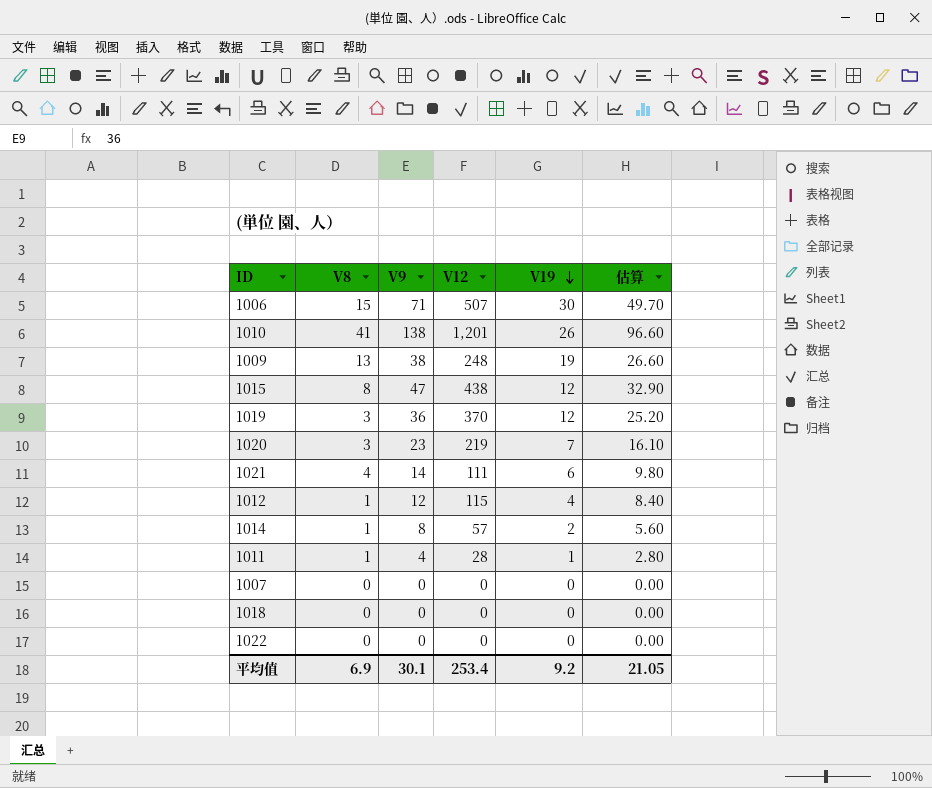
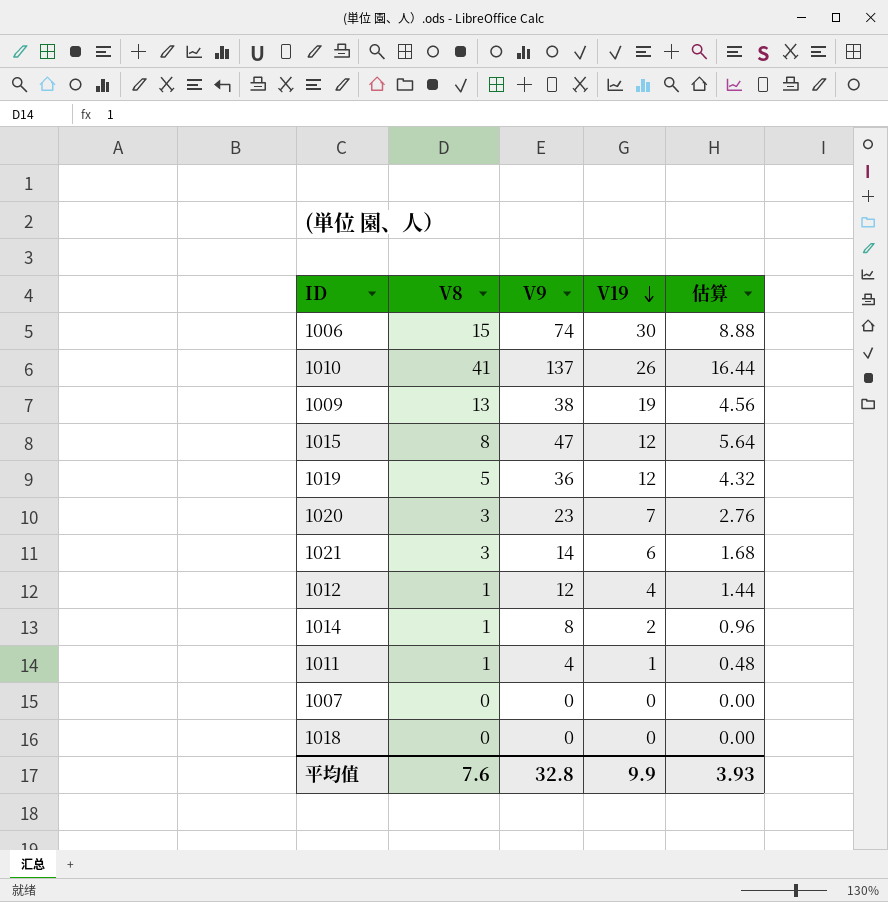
column V12 | position: 4 -> none
column 估算 | formula: [V9] * 0.7 -> [V9] * 0.12
row 1022: 0 | 0 | 0 | 0 | 0.00 -> none
1006 | V9: 71 -> 74
1010 | V9: 138 -> 137
1019 | V8: 3 -> 5
1021 | V8: 4 -> 3
平均值 | V8: 6.9 -> 7.6
平均值 | V9: 30.1 -> 32.8
平均值 | V19: 9.2 -> 9.9
平均值 | 估算: 21.05 -> 3.93

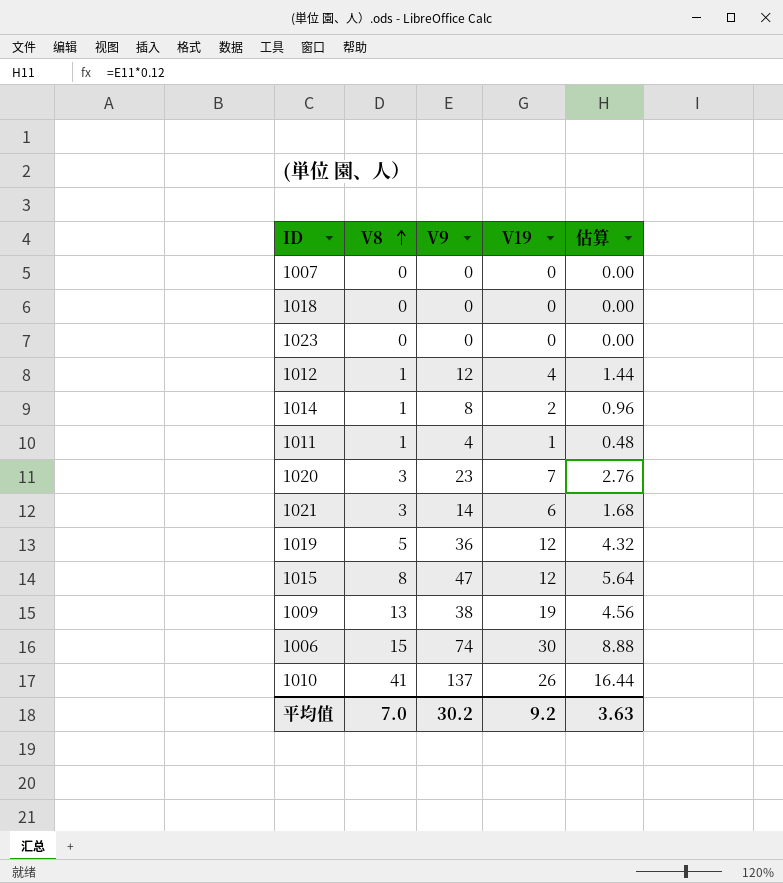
row order: V19 descending -> V8 ascending
row 1023: none -> 0 | 0 | 0 | 0.00
平均值 | V8: 7.6 -> 7.0
平均值 | V9: 32.8 -> 30.2
平均值 | V19: 9.9 -> 9.2
平均值 | 估算: 3.93 -> 3.63

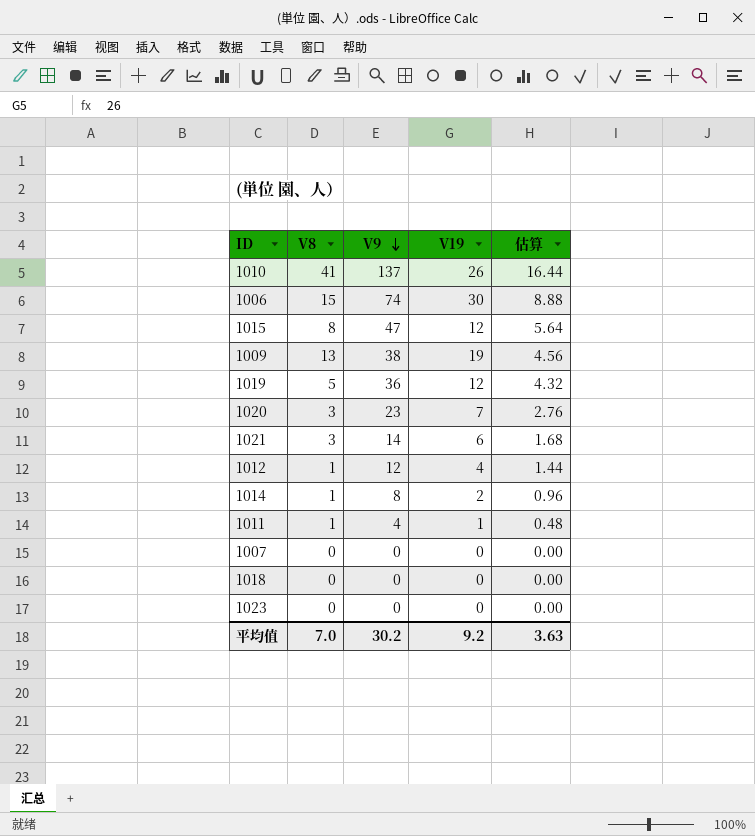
row order: V8 ascending -> V9 descending

